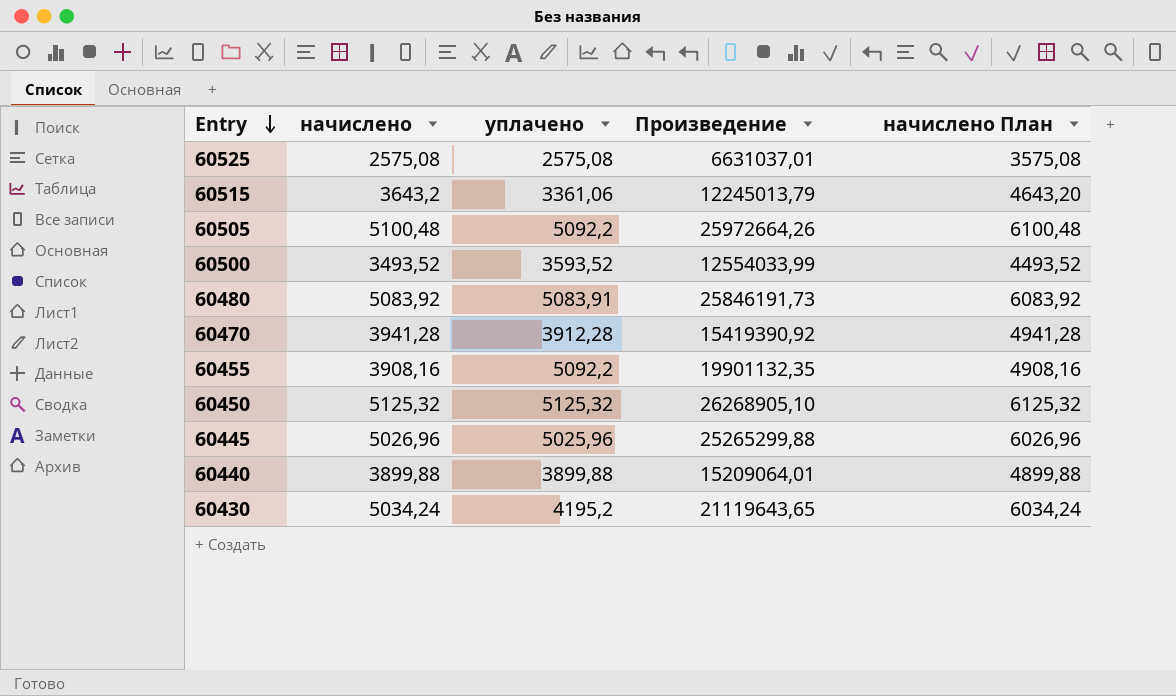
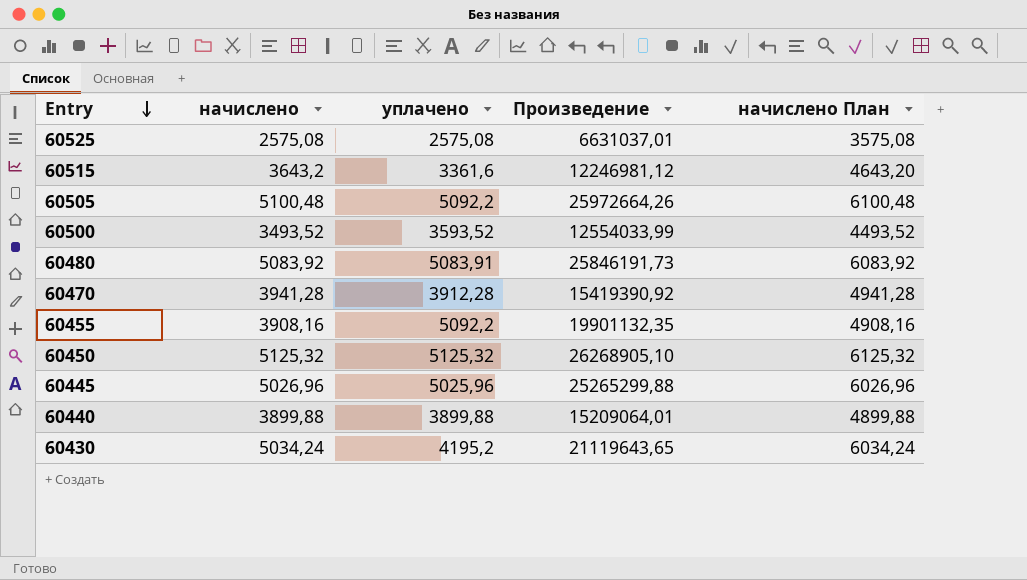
60515 | уплачено: 3361,06 -> 3361,6
60515 | Произведение: 12245013,79 -> 12246981,12

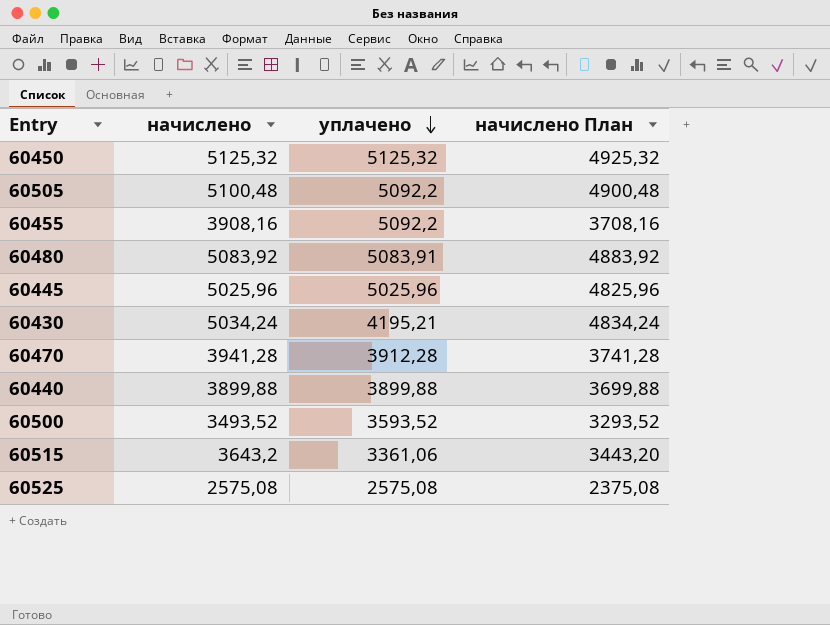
row order: Entry descending -> уплачено descending
column Произведение | formula: [начислено] * [уплачено] -> none
column начислено План | formula: [начислено] + 1000 -> [начислено] - 200
60445 | начислено: 5026,96 -> 5025,96
60430 | уплачено: 4195,2 -> 4195,21
60515 | уплачено: 3361,6 -> 3361,06

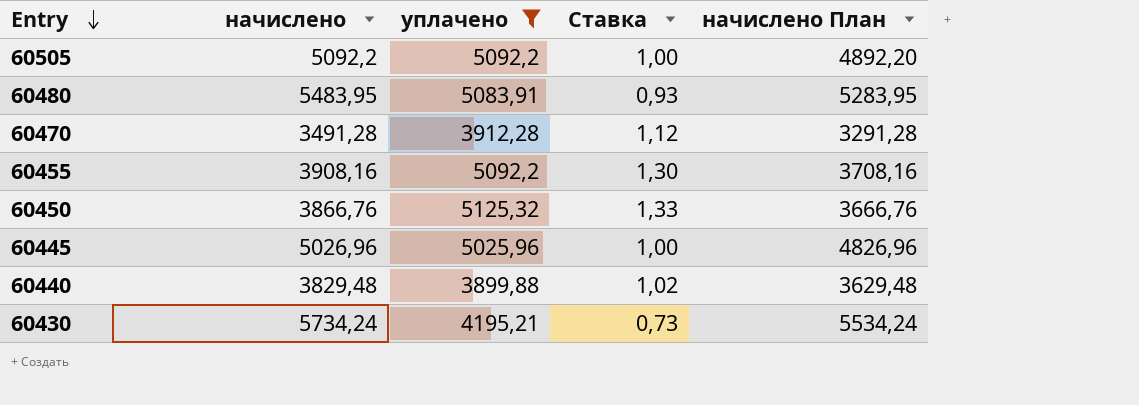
filter: none -> уплачено >= 3899,88
row order: уплачено descending -> Entry descending
column Ставка | formula: none -> [уплачено] / [начислено]
60505 | начислено: 5100,48 -> 5092,2
60505 | начислено План: 4900,48 -> 4892,20
60480 | начислено: 5083,92 -> 5483,95
60480 | начислено План: 4883,92 -> 5283,95
60470 | начислено: 3941,28 -> 3491,28
60470 | начислено План: 3741,28 -> 3291,28
60450 | начислено: 5125,32 -> 3866,76
60450 | начислено План: 4925,32 -> 3666,76
60445 | начислено: 5025,96 -> 5026,96
60445 | начислено План: 4825,96 -> 4826,96
60440 | начислено: 3899,88 -> 3829,48
60440 | начислено План: 3699,88 -> 3629,48
60430 | начислено: 5034,24 -> 5734,24
60430 | начислено План: 4834,24 -> 5534,24

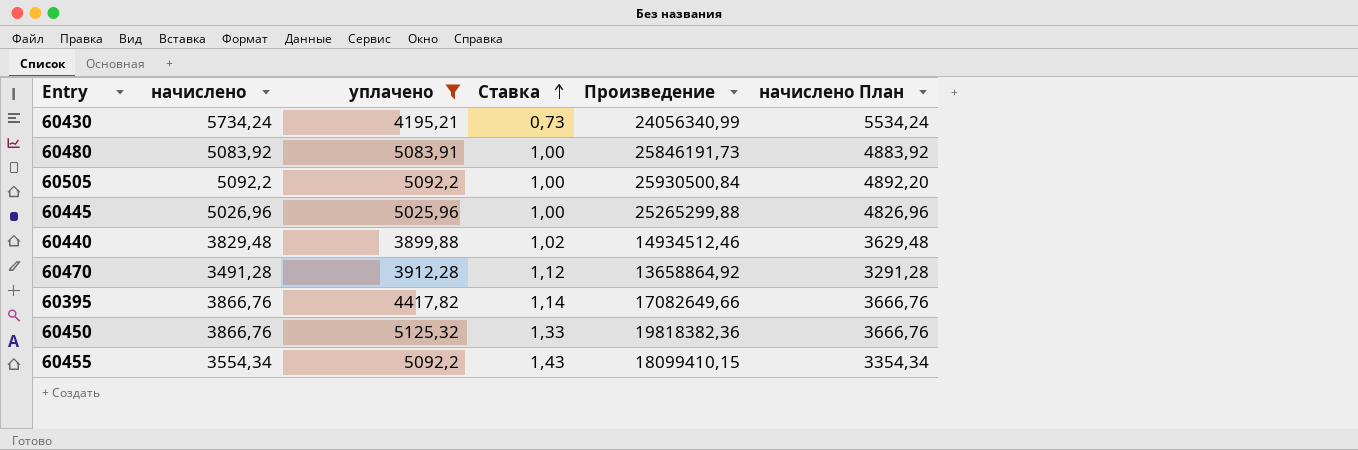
row order: Entry descending -> Ставка ascending
column Произведение | formula: none -> [начислено] * [уплачено]
60480 | начислено: 5483,95 -> 5083,92
60480 | Ставка: 0,93 -> 1,00
60480 | начислено План: 5283,95 -> 4883,92
row 60395: none -> 3866,76 | 4417,82 | 1,14 | 17082649,66 | 3666,76
60455 | начислено: 3908,16 -> 3554,34
60455 | Ставка: 1,30 -> 1,43
60455 | начислено План: 3708,16 -> 3354,34

